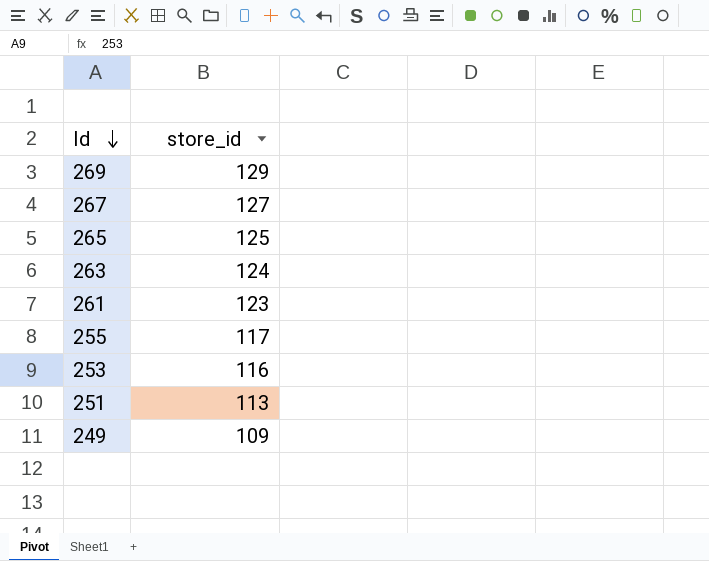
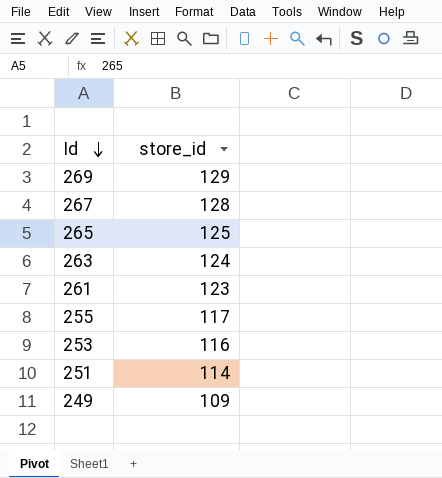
267 | store_id: 127 -> 128
251 | store_id: 113 -> 114

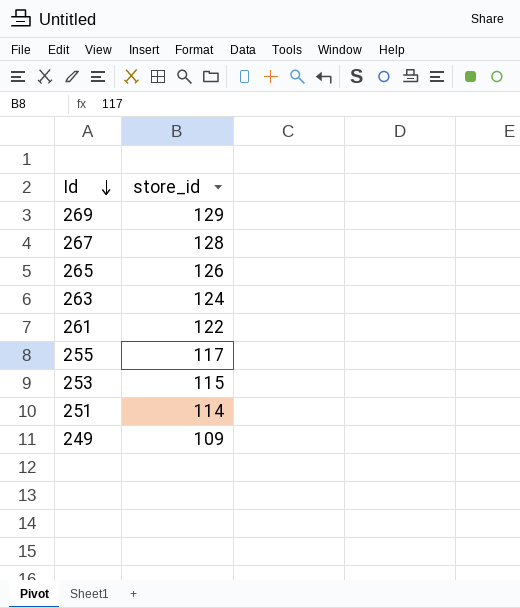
265 | store_id: 125 -> 126
261 | store_id: 123 -> 122
253 | store_id: 116 -> 115

